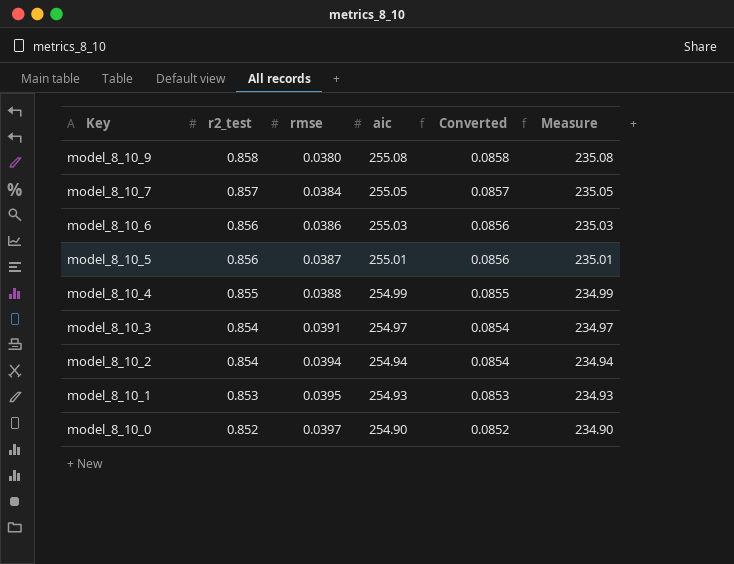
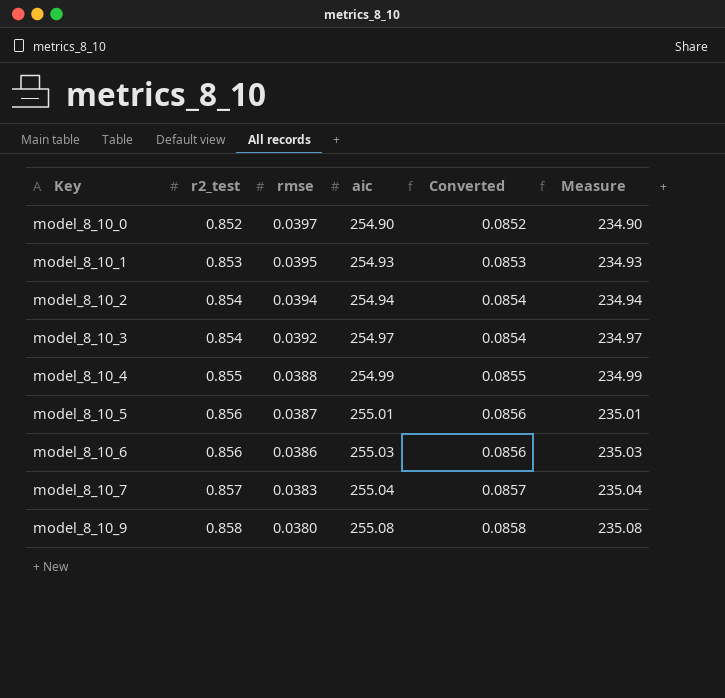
row order: Key descending -> Key ascending
model_8_10_3 | rmse: 0.0391 -> 0.0392
model_8_10_7 | rmse: 0.0384 -> 0.0383
model_8_10_7 | aic: 255.05 -> 255.04
model_8_10_7 | Measure: 235.05 -> 235.04

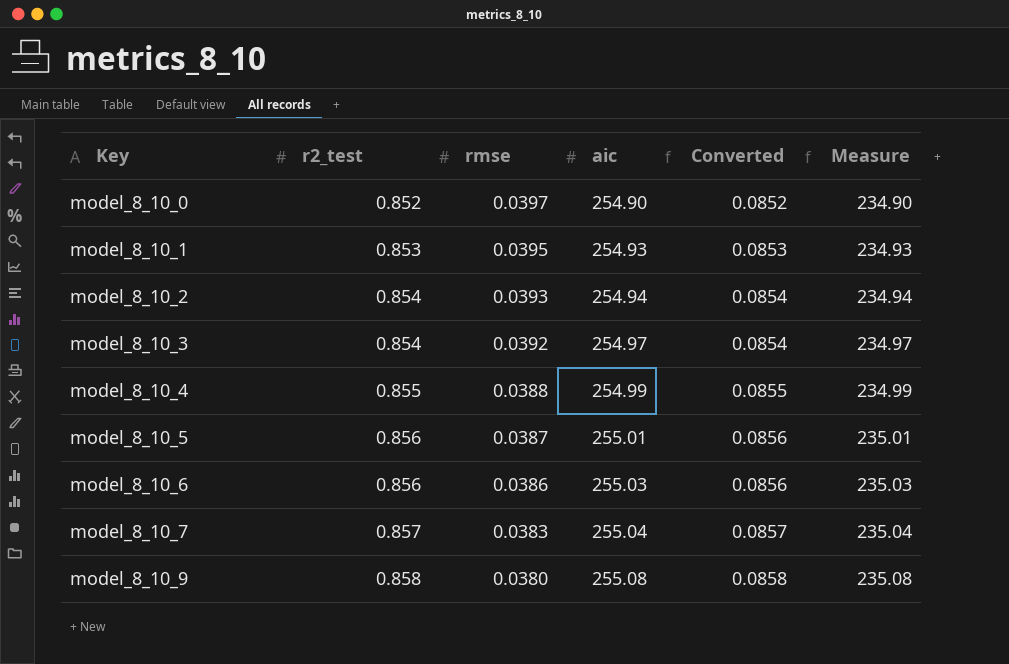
model_8_10_2 | rmse: 0.0394 -> 0.0393

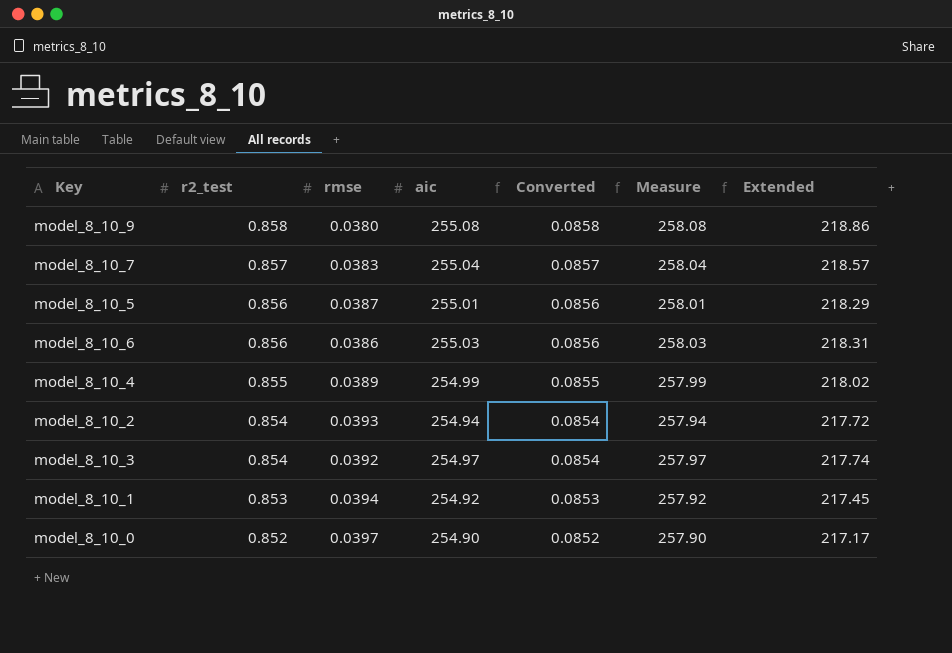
row order: Key ascending -> r2_test descending
column Measure | formula: [aic] - 20 -> [aic] + 3
column Extended | formula: none -> [r2_test] * [aic]
model_8_10_4 | rmse: 0.0388 -> 0.0389
model_8_10_1 | rmse: 0.0395 -> 0.0394
model_8_10_1 | aic: 254.93 -> 254.92

